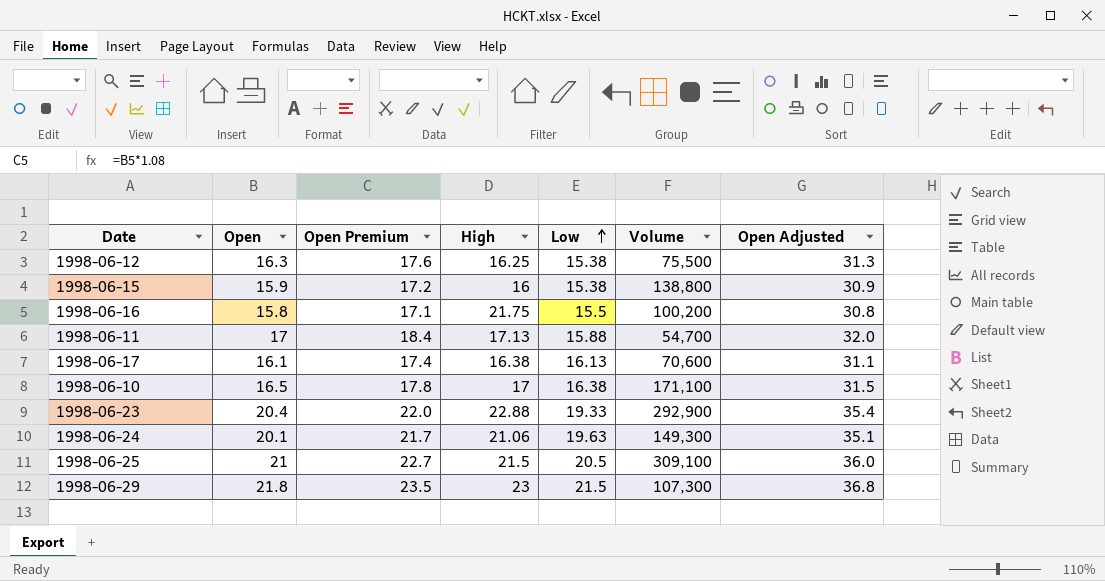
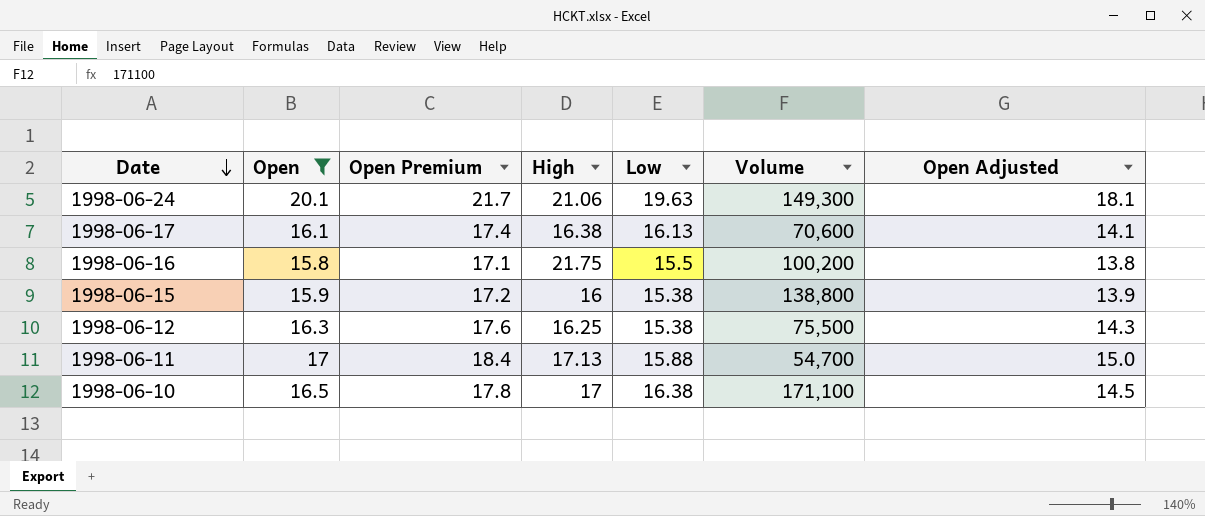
filter: none -> Open <= 20.1
row order: Low ascending -> Date descending
column Open Adjusted | formula: [Open] + 15 -> [Open] - 2

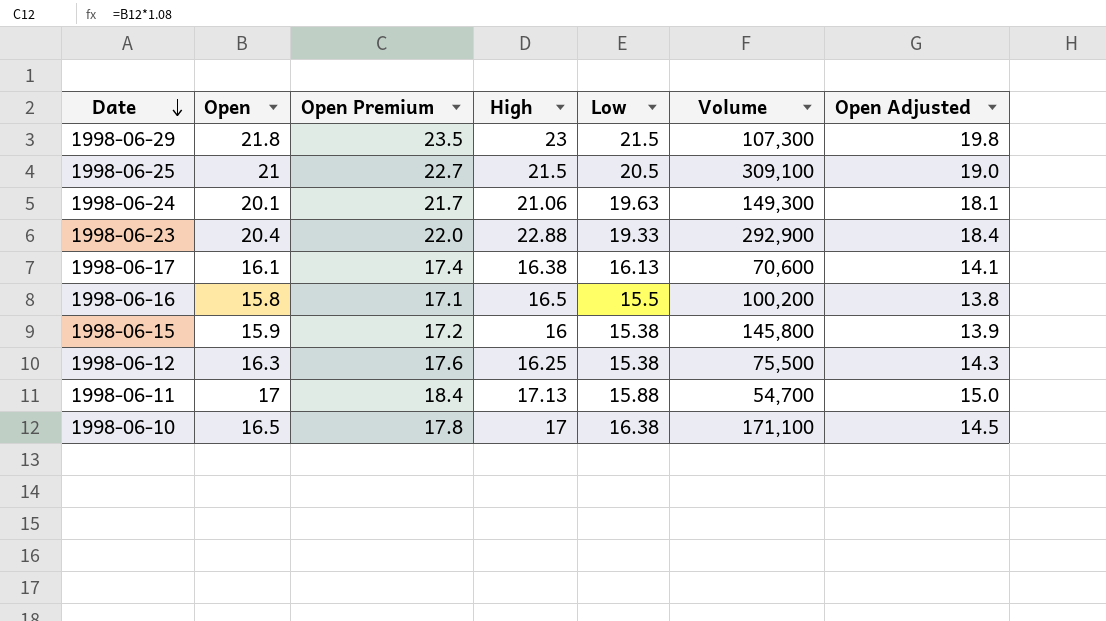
filter: Open <= 20.1 -> none
1998-06-16 | High: 21.75 -> 16.5
1998-06-15 | Volume: 138,800 -> 145,800

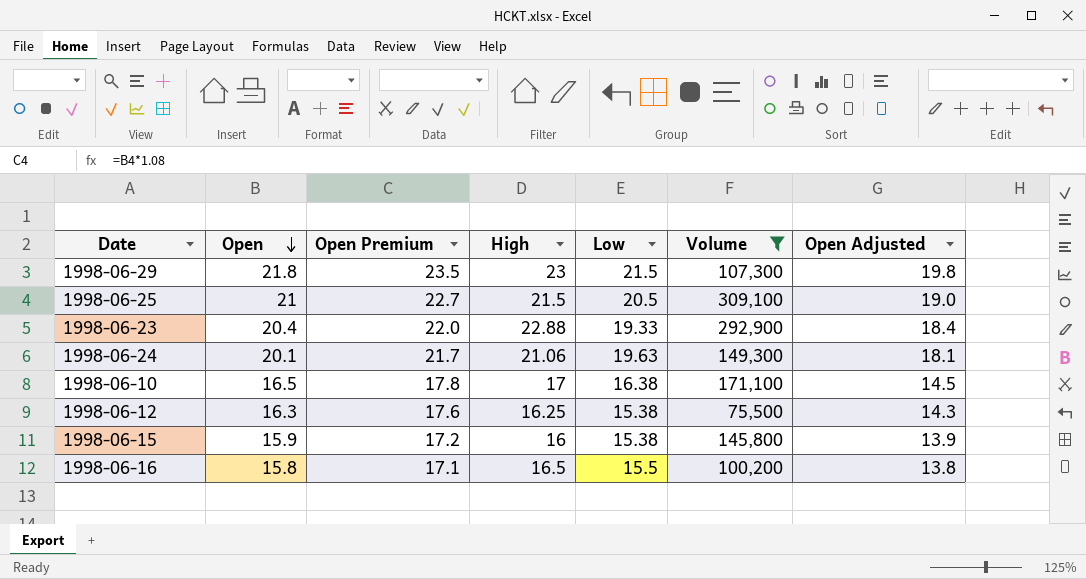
filter: none -> Volume >= 75,500
row order: Date descending -> Open descending

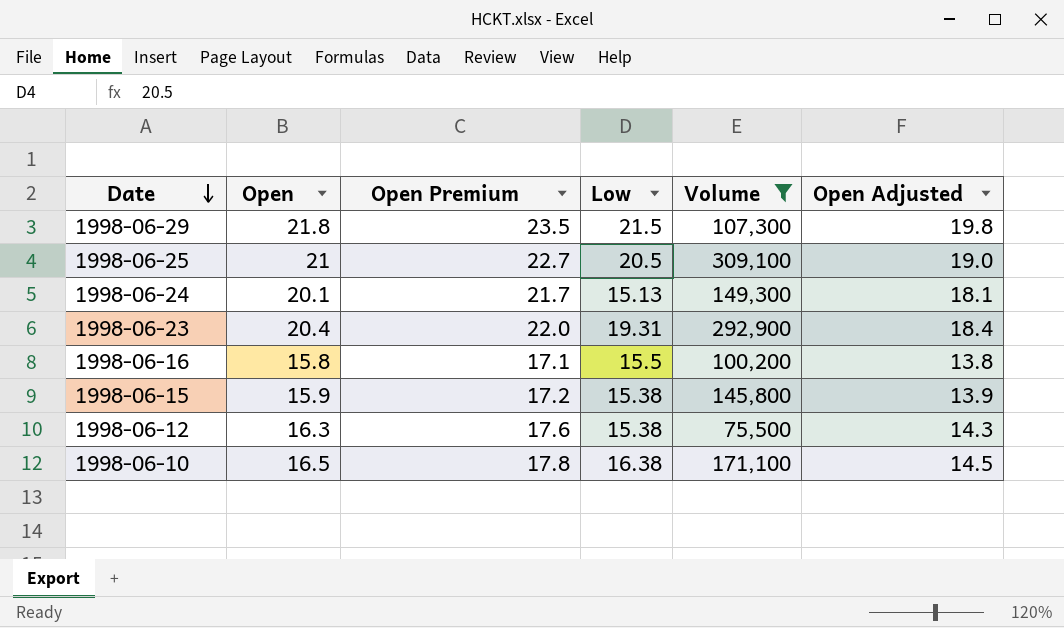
row order: Open descending -> Date descending
column High | position: 4 -> none
1998-06-24 | Low: 19.63 -> 15.13
1998-06-23 | Low: 19.33 -> 19.31

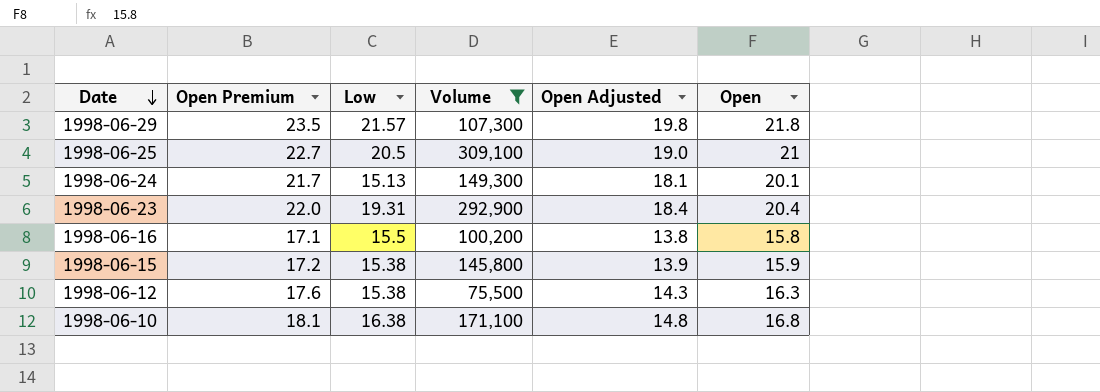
column Open | position: 2 -> 6
1998-06-29 | Low: 21.5 -> 21.57
1998-06-10 | Open Premium: 17.8 -> 18.1
1998-06-10 | Open Adjusted: 14.5 -> 14.8
1998-06-10 | Open: 16.5 -> 16.8

